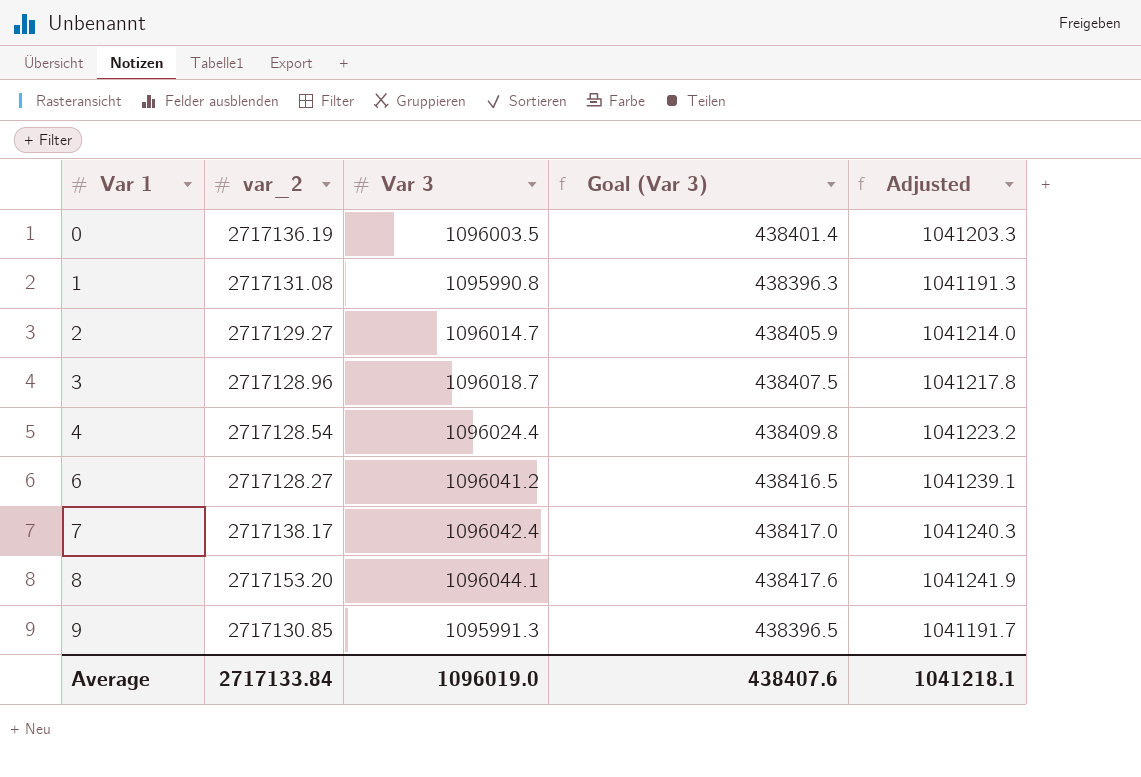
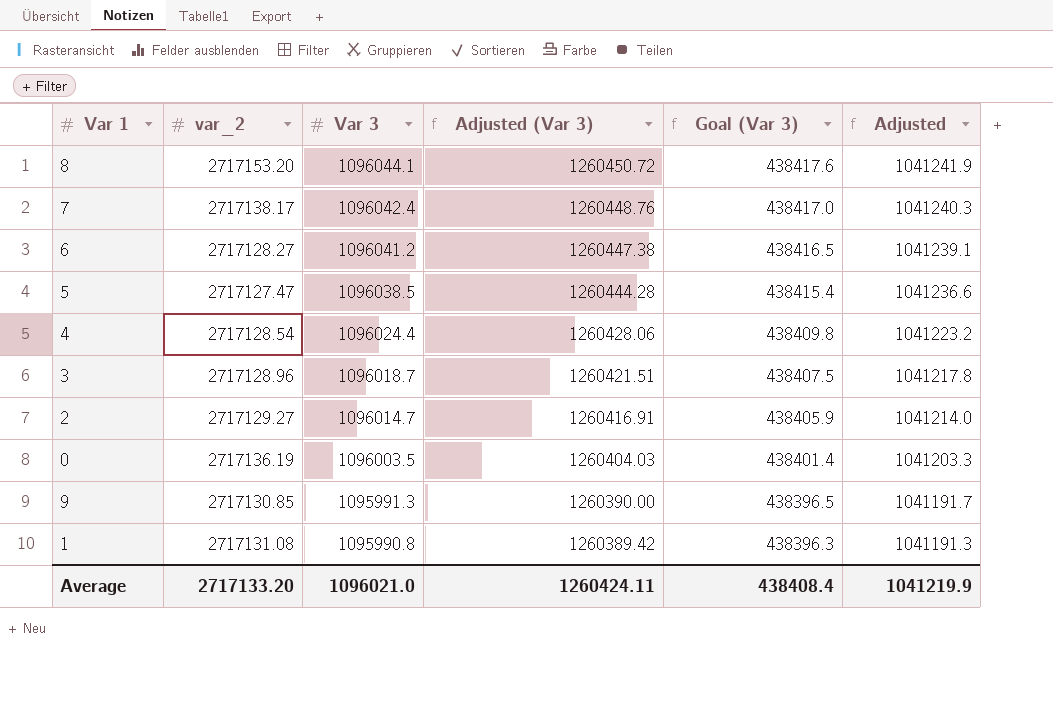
row order: Var 1 ascending -> Var 3 descending
column Adjusted (Var 3) | formula: none -> [Var 3] * 1.15
row 5: none -> 2717127.47 | 1096038.5 | 1260444.28 | 438415.4 | 1041236.6
Average | var_2: 2717133.84 -> 2717133.20
Average | Var 3: 1096019.0 -> 1096021.0
Average | Goal (Var 3): 438407.6 -> 438408.4
Average | Adjusted: 1041218.1 -> 1041219.9

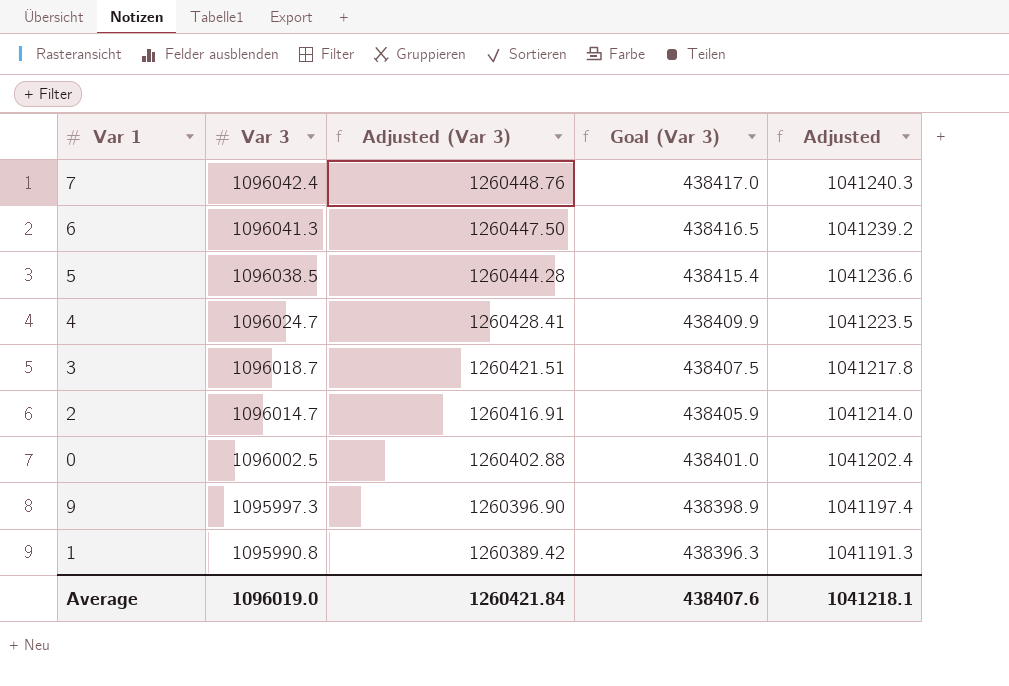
column var_2 | position: 2 -> none
row 8: 2717153.20 | 1096044.1 | 1260450.72 | 438417.6 | 1041241.9 -> none
6 | Var 3: 1096041.2 -> 1096041.3
6 | Adjusted (Var 3): 1260447.38 -> 1260447.50
6 | Adjusted: 1041239.1 -> 1041239.2
4 | Var 3: 1096024.4 -> 1096024.7
4 | Adjusted (Var 3): 1260428.06 -> 1260428.41
4 | Goal (Var 3): 438409.8 -> 438409.9
4 | Adjusted: 1041223.2 -> 1041223.5
0 | Var 3: 1096003.5 -> 1096002.5
0 | Adjusted (Var 3): 1260404.03 -> 1260402.88
0 | Goal (Var 3): 438401.4 -> 438401.0
0 | Adjusted: 1041203.3 -> 1041202.4
9 | Var 3: 1095991.3 -> 1095997.3
9 | Adjusted (Var 3): 1260390.00 -> 1260396.90
9 | Goal (Var 3): 438396.5 -> 438398.9
9 | Adjusted: 1041191.7 -> 1041197.4
Average | Var 3: 1096021.0 -> 1096019.0
Average | Adjusted (Var 3): 1260424.11 -> 1260421.84
Average | Goal (Var 3): 438408.4 -> 438407.6
Average | Adjusted: 1041219.9 -> 1041218.1

